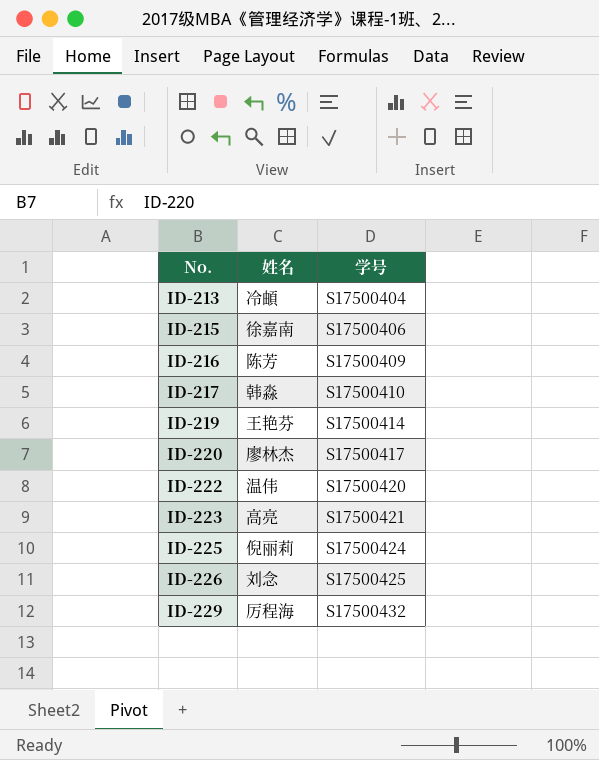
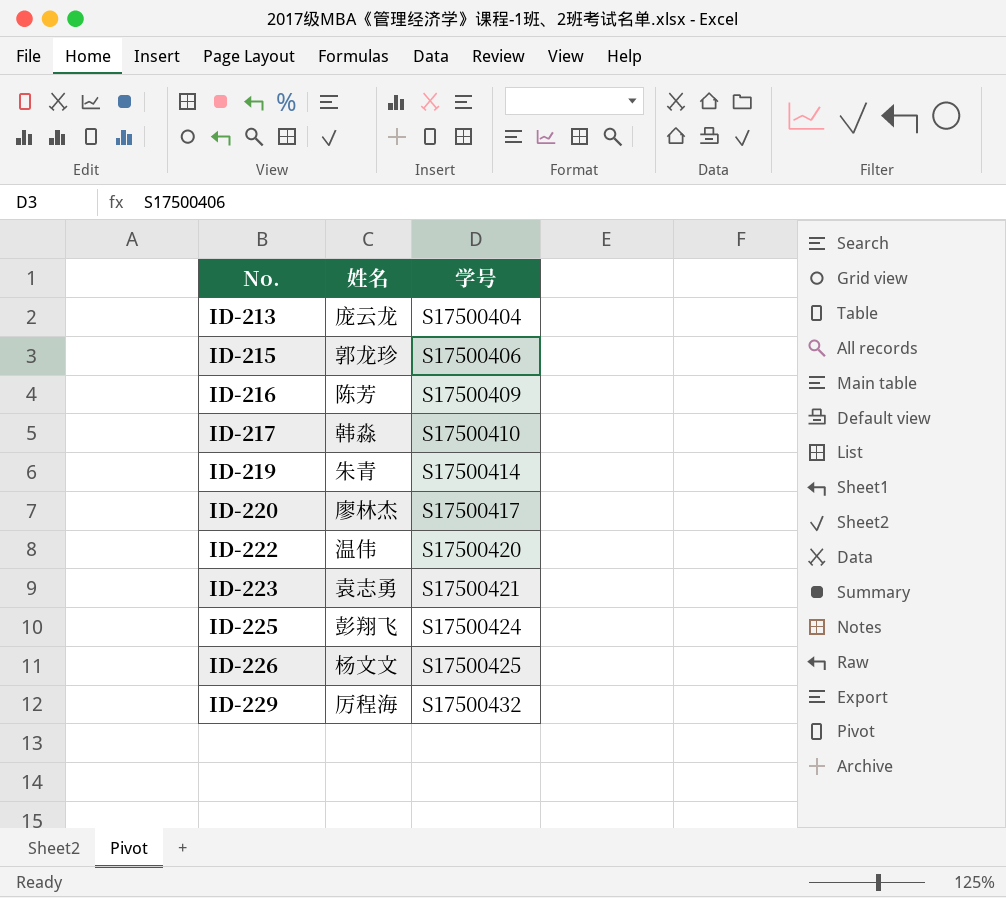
ID-213 | 姓名: 冷頔 -> 庞云龙
ID-215 | 姓名: 徐嘉南 -> 郭龙珍
ID-219 | 姓名: 王艳芬 -> 朱青
ID-223 | 姓名: 高亮 -> 袁志勇
ID-225 | 姓名: 倪丽莉 -> 彭翔飞
ID-226 | 姓名: 刘念 -> 杨文文

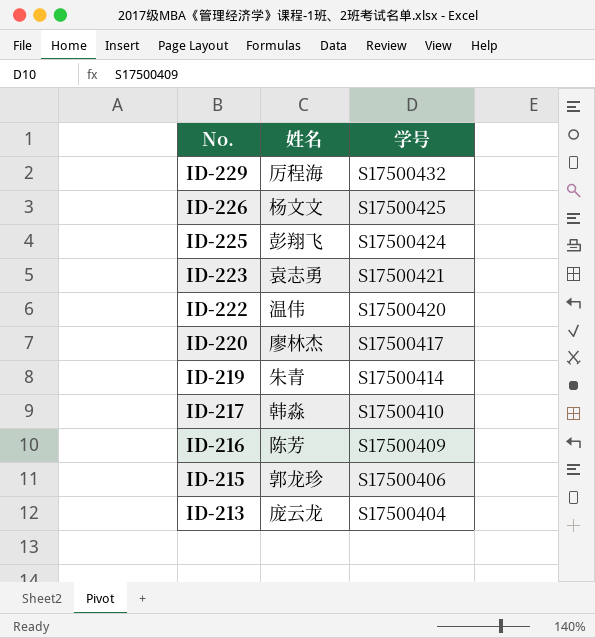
row order: No. ascending -> No. descending

